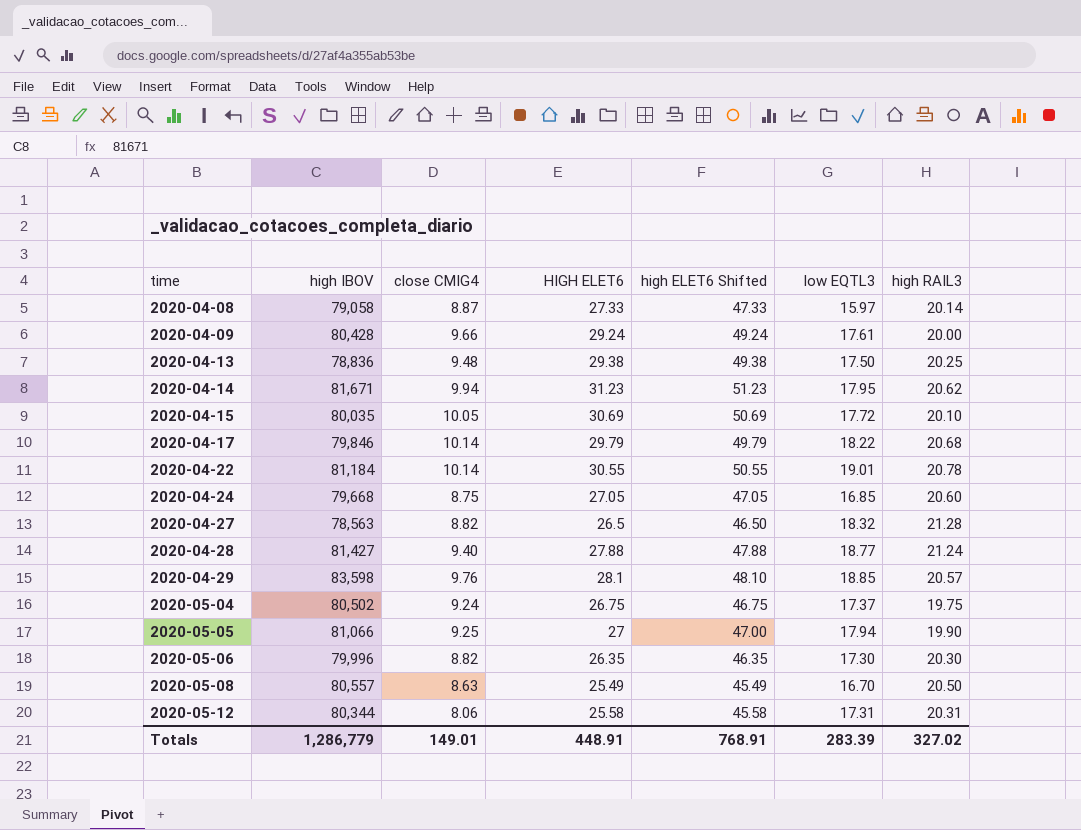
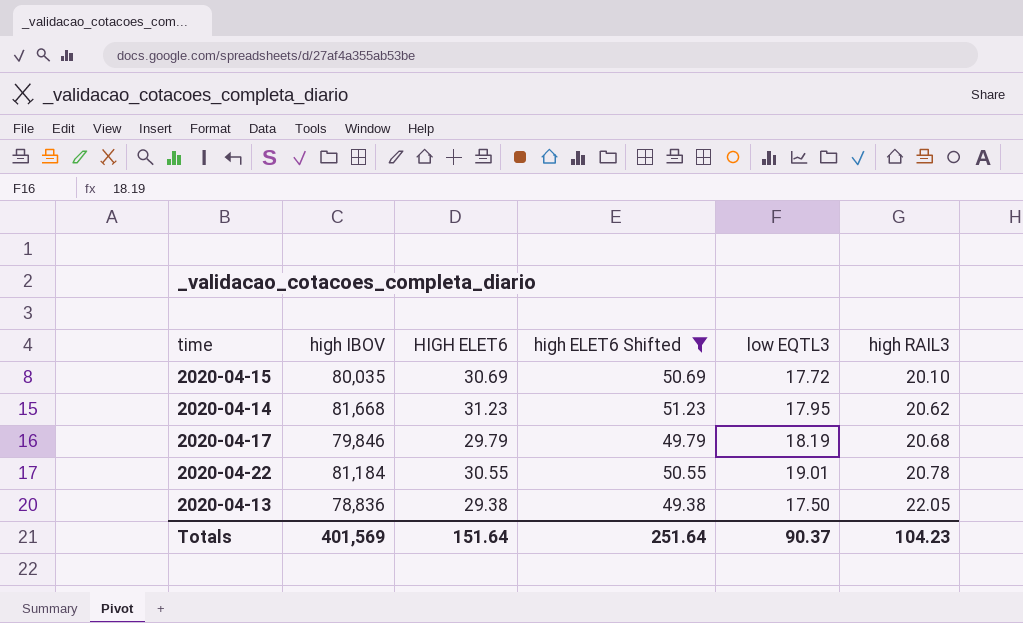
filter: none -> high ELET6 Shifted >= 49.38
row order: time ascending -> high RAIL3 ascending
column close CMIG4 | position: 3 -> none
2020-04-14 | high IBOV: 81,671 -> 81,668
2020-04-17 | low EQTL3: 18.22 -> 18.19
2020-04-13 | high RAIL3: 20.25 -> 22.05
Totals | high IBOV: 1,286,779 -> 401,569
Totals | HIGH ELET6: 448.91 -> 151.64
Totals | high ELET6 Shifted: 768.91 -> 251.64
Totals | low EQTL3: 283.39 -> 90.37
Totals | high RAIL3: 327.02 -> 104.23

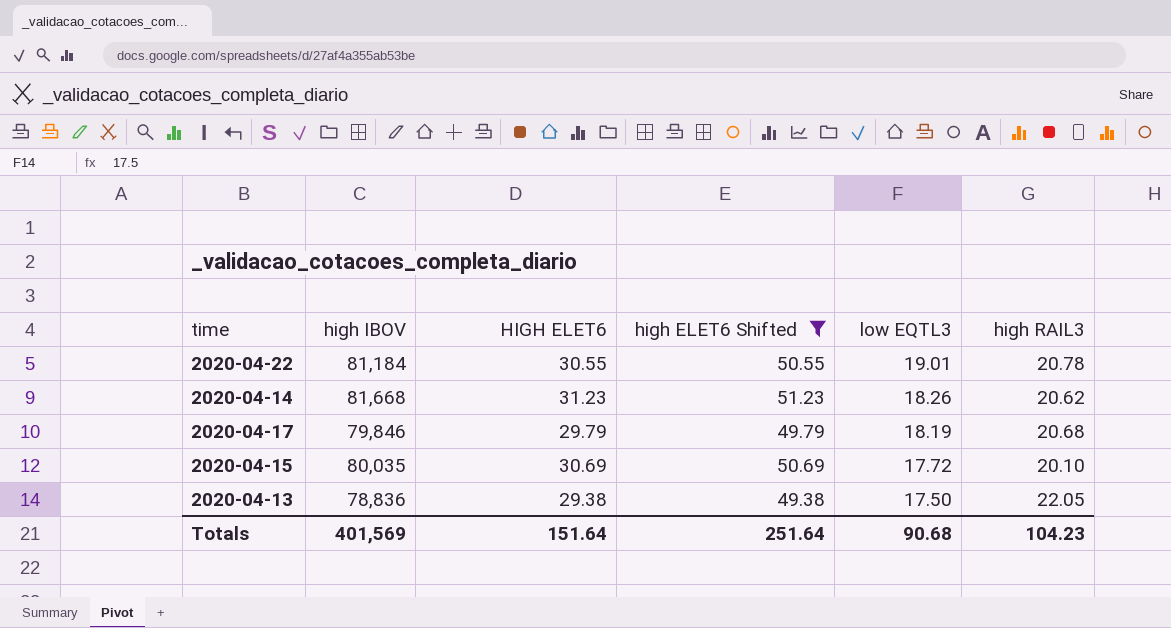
row order: high RAIL3 ascending -> low EQTL3 descending
2020-04-14 | low EQTL3: 17.95 -> 18.26
Totals | low EQTL3: 90.37 -> 90.68

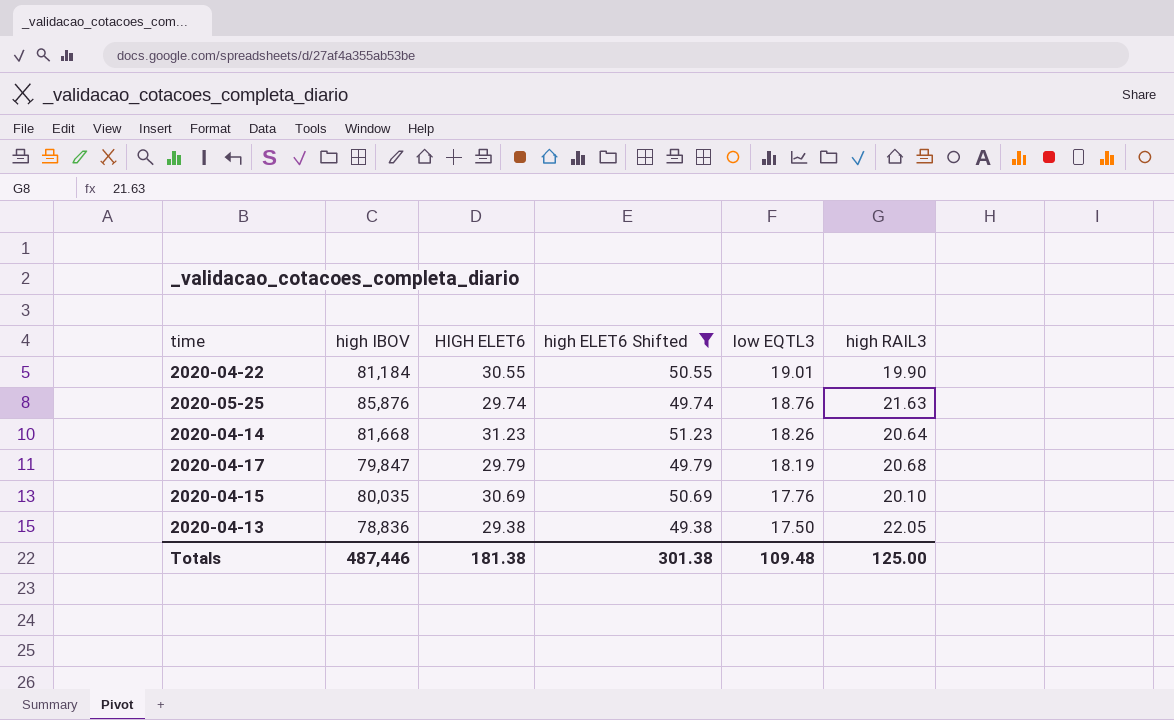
2020-04-22 | high RAIL3: 20.78 -> 19.90
row 2020-05-25: none -> 85,876 | 29.74 | 49.74 | 18.76 | 21.63
2020-04-14 | high RAIL3: 20.62 -> 20.64
2020-04-17 | high IBOV: 79,846 -> 79,847
2020-04-15 | low EQTL3: 17.72 -> 17.76
Totals | high IBOV: 401,569 -> 487,446
Totals | HIGH ELET6: 151.64 -> 181.38
Totals | high ELET6 Shifted: 251.64 -> 301.38
Totals | low EQTL3: 90.68 -> 109.48
Totals | high RAIL3: 104.23 -> 125.00

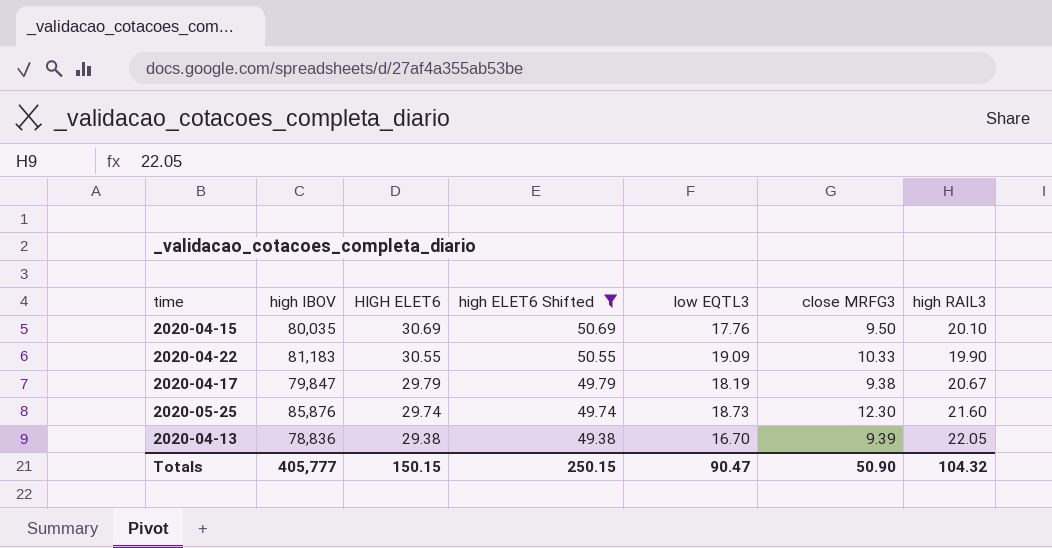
row order: low EQTL3 descending -> HIGH ELET6 descending
column close MRFG3 | position: none -> 6
row 2020-04-14: 81,668 | 31.23 | 51.23 | 18.26 | 20.64 -> none
2020-04-22 | high IBOV: 81,184 -> 81,183
2020-04-22 | low EQTL3: 19.01 -> 19.09
2020-04-17 | high RAIL3: 20.68 -> 20.67
2020-05-25 | low EQTL3: 18.76 -> 18.73
2020-05-25 | high RAIL3: 21.63 -> 21.60
2020-04-13 | low EQTL3: 17.50 -> 16.70
Totals | high IBOV: 487,446 -> 405,777
Totals | HIGH ELET6: 181.38 -> 150.15
Totals | high ELET6 Shifted: 301.38 -> 250.15
Totals | low EQTL3: 109.48 -> 90.47
Totals | high RAIL3: 125.00 -> 104.32

